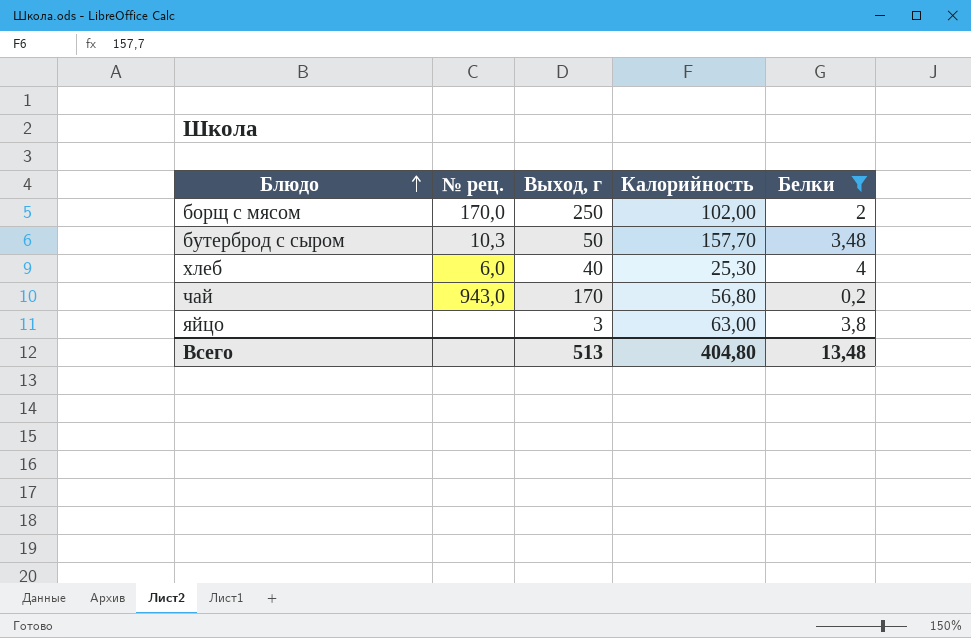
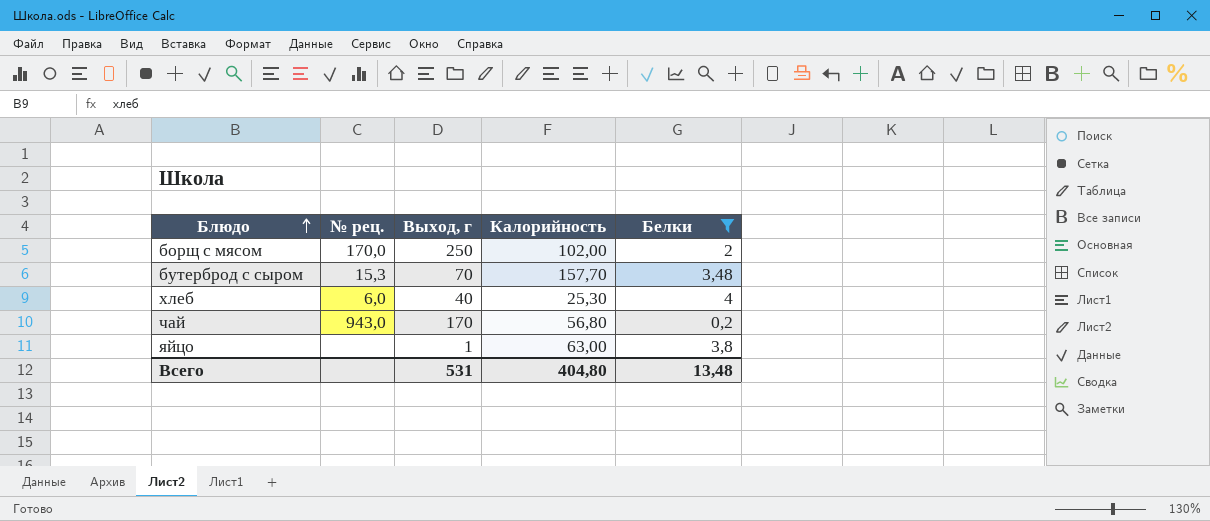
бутерброд с сыром | № рец.: 10,3 -> 15,3
бутерброд с сыром | Выход, г: 50 -> 70
яйцо | Выход, г: 3 -> 1
Всего | Выход, г: 513 -> 531

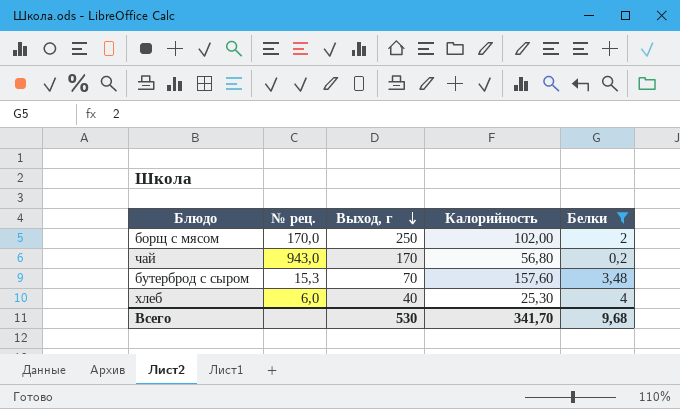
row order: Блюдо ascending -> Выход, г descending
row яйцо: none | 1 | 63,00 | 3,8 -> none
бутерброд с сыром | Калорийность: 157,70 -> 157,60
Всего | Выход, г: 531 -> 530
Всего | Калорийность: 404,80 -> 341,70
Всего | Белки: 13,48 -> 9,68

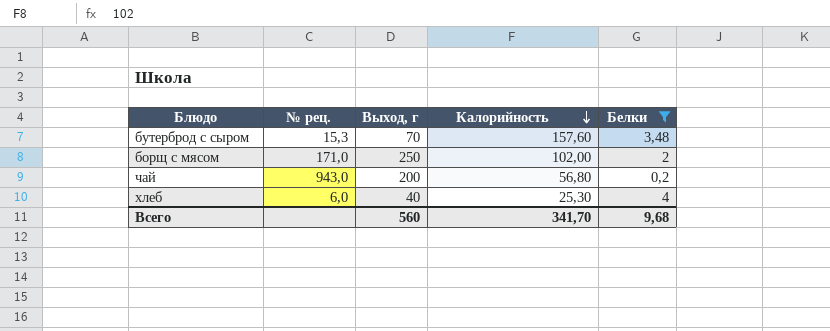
row order: Выход, г descending -> Калорийность descending
борщ с мясом | № рец.: 170,0 -> 171,0
чай | Выход, г: 170 -> 200
Всего | Выход, г: 530 -> 560

